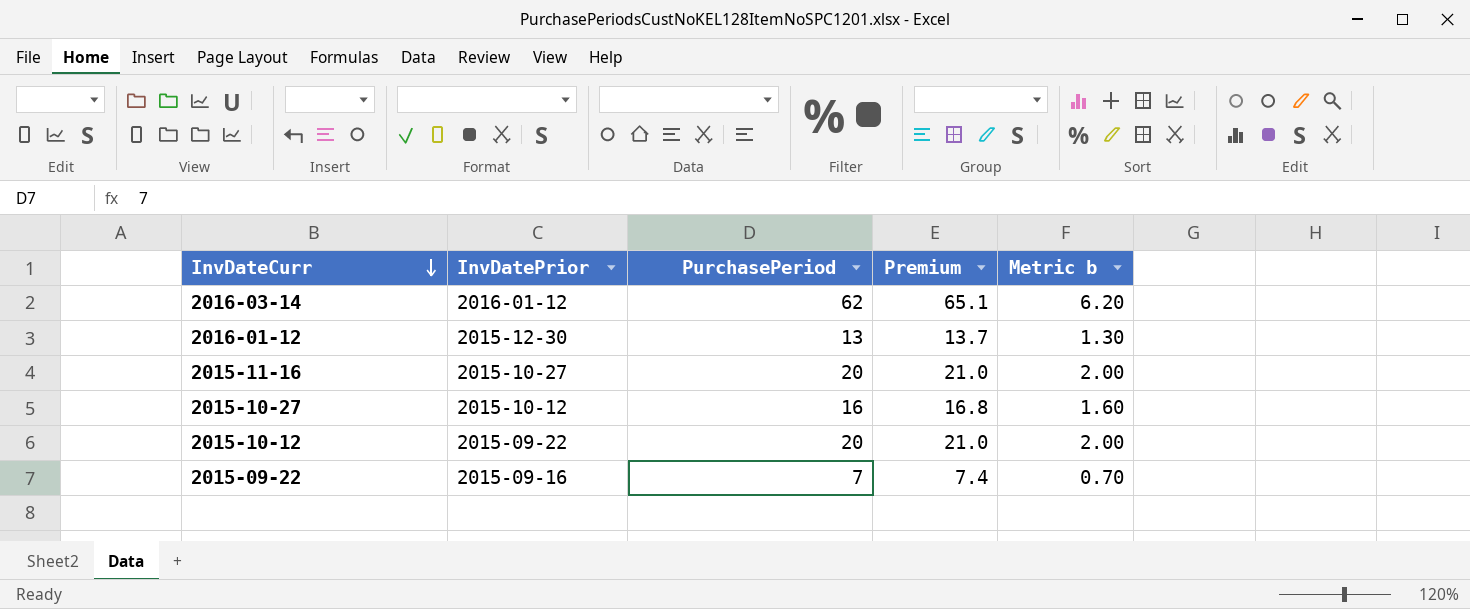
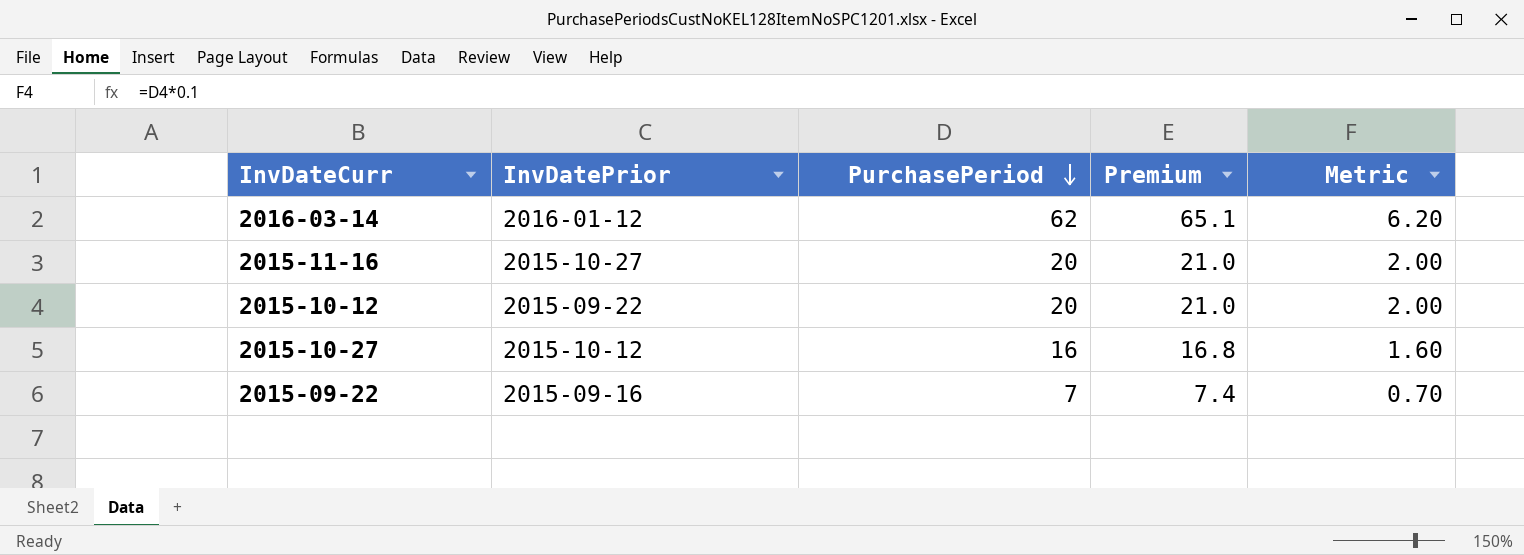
row order: InvDateCurr descending -> PurchasePeriod descending
column name: Metric b -> Metric
row 2016-01-12: 2015-12-30 | 13 | 13.7 | 1.30 -> none

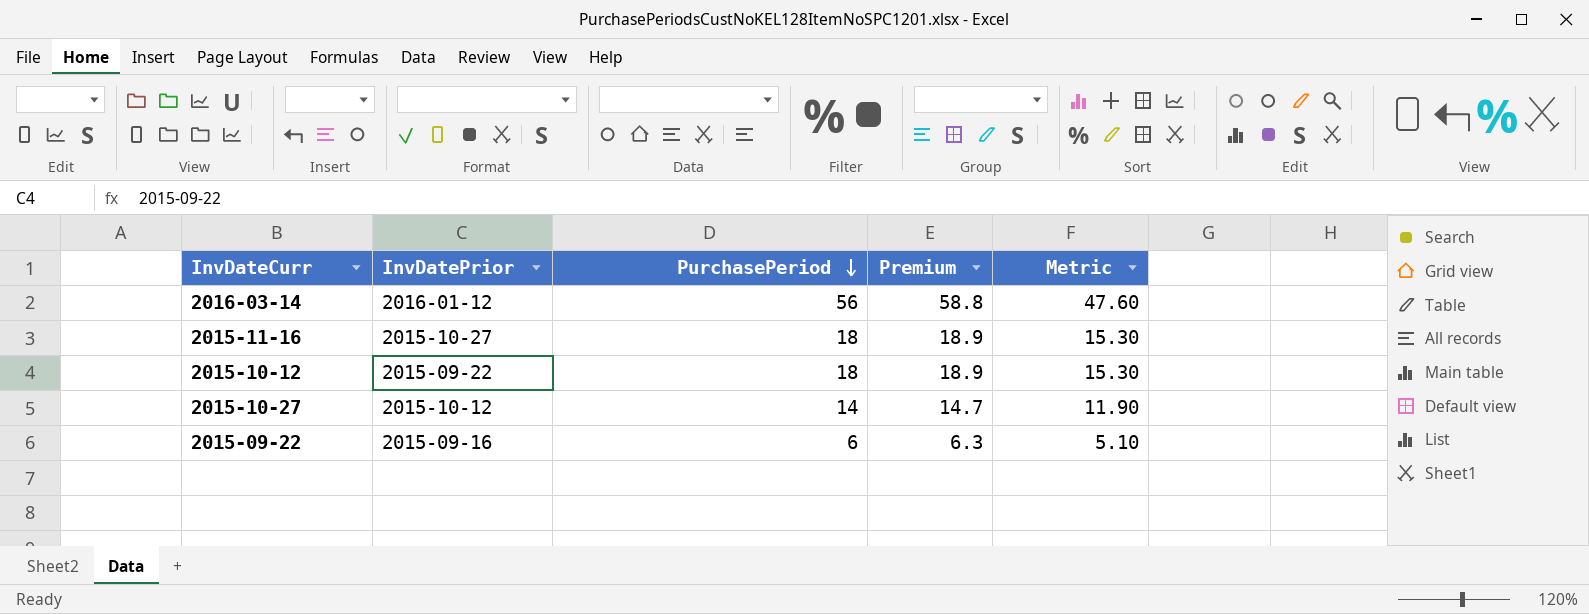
column Metric | formula: [PurchasePeriod] * 0.1 -> [PurchasePeriod] * 0.85
2016-03-14 | PurchasePeriod: 62 -> 56
2016-03-14 | Premium: 65.1 -> 58.8
2015-11-16 | PurchasePeriod: 20 -> 18
2015-11-16 | Premium: 21.0 -> 18.9
2015-10-12 | PurchasePeriod: 20 -> 18
2015-10-12 | Premium: 21.0 -> 18.9
2015-10-27 | PurchasePeriod: 16 -> 14
2015-10-27 | Premium: 16.8 -> 14.7
2015-09-22 | PurchasePeriod: 7 -> 6
2015-09-22 | Premium: 7.4 -> 6.3

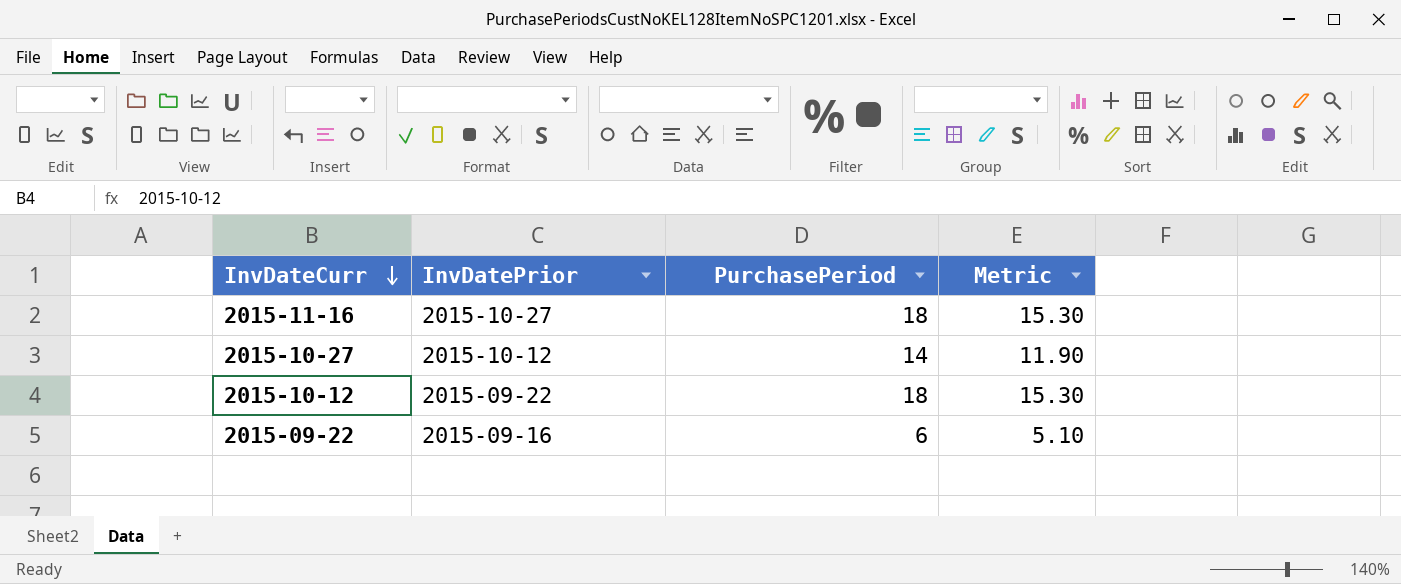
row order: PurchasePeriod descending -> InvDateCurr descending
column Premium | formula: [PurchasePeriod] * 1.05 -> none
row 2016-03-14: 2016-01-12 | 56 | 58.8 | 47.60 -> none

